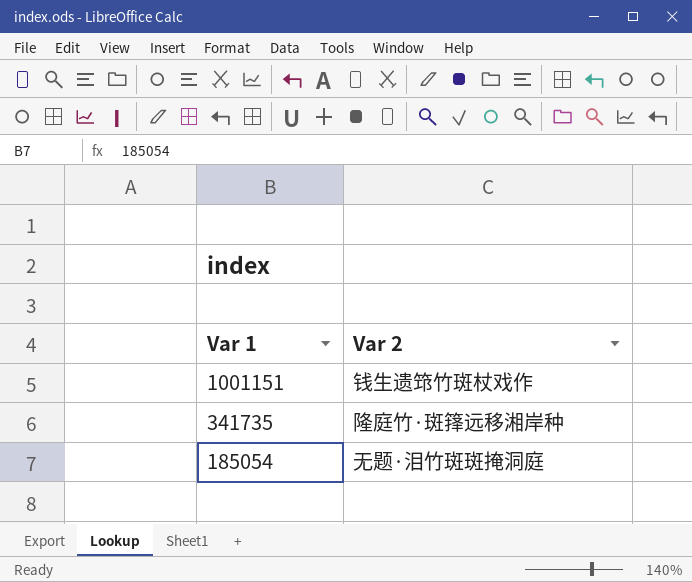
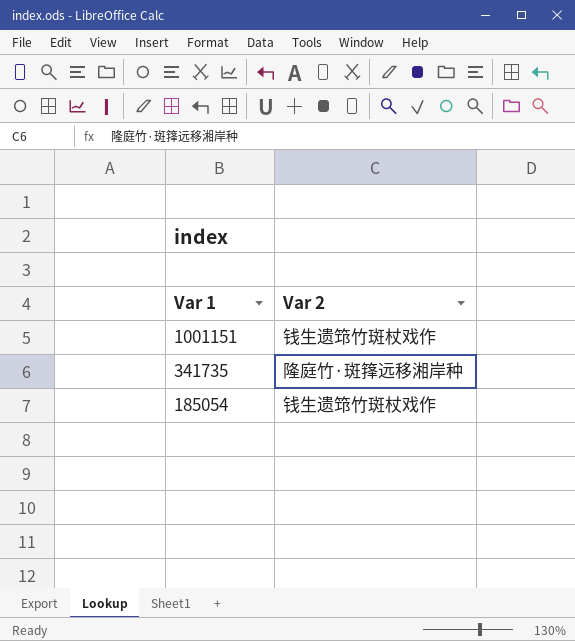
185054 | Var 2: 无题·泪竹斑斑掩洞庭 -> 钱生遗筇竹斑杖戏作

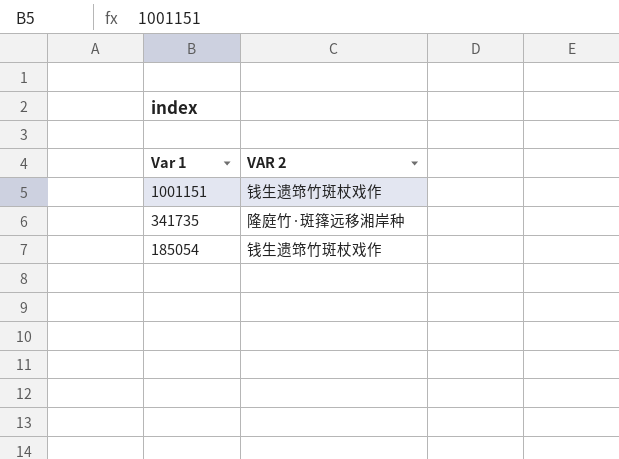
column name: Var 2 -> VAR 2

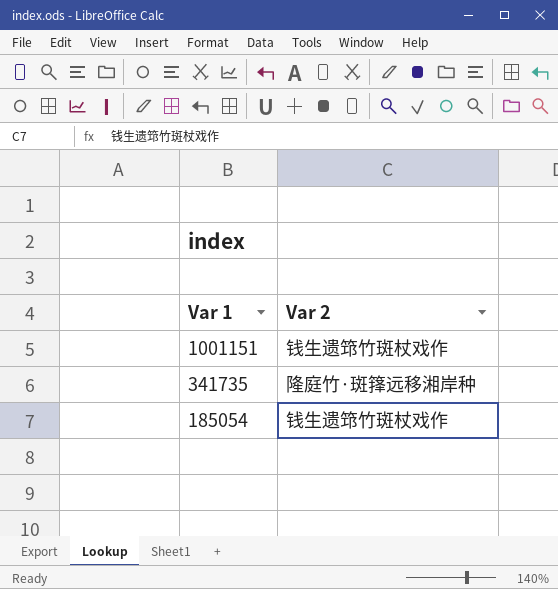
column name: VAR 2 -> Var 2

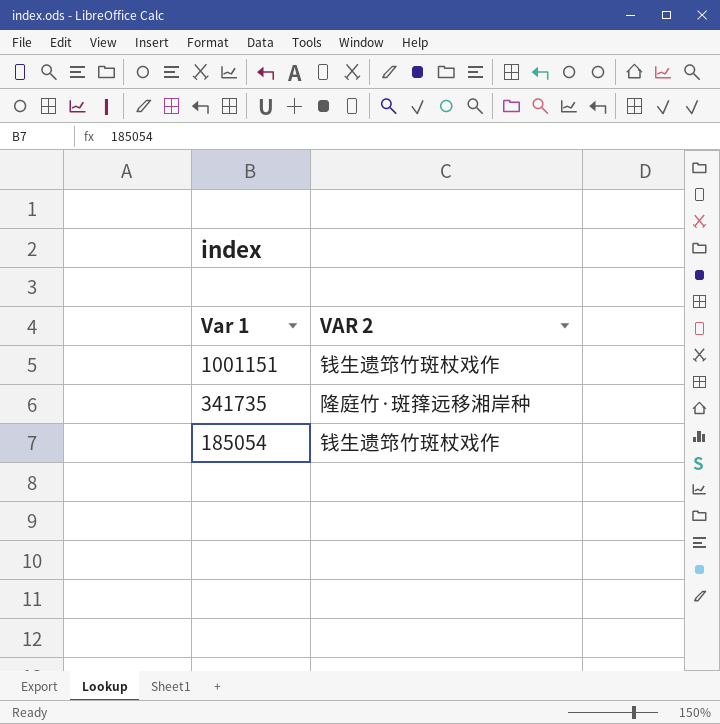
column name: Var 2 -> VAR 2

